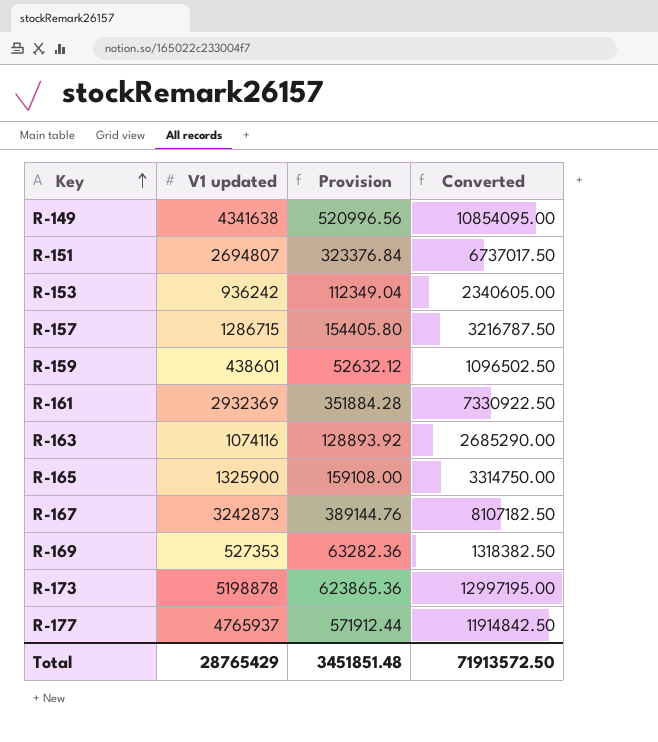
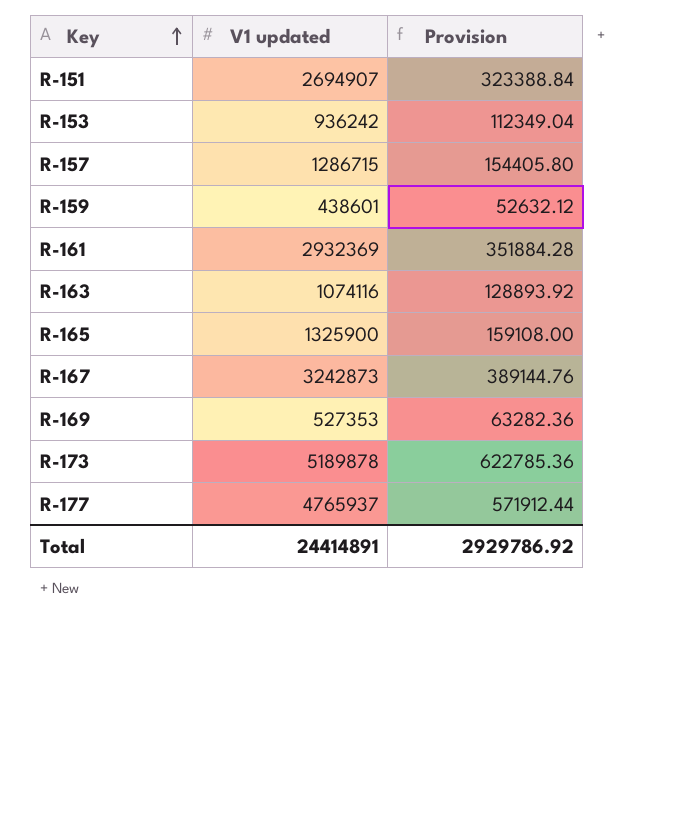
column Converted | formula: [V1 updated] * 2.5 -> none
row R-149: 4341638 | 520996.56 | 10854095.00 -> none
R-151 | V1 updated: 2694807 -> 2694907
R-151 | Provision: 323376.84 -> 323388.84
R-173 | V1 updated: 5198878 -> 5189878
R-173 | Provision: 623865.36 -> 622785.36
Total | V1 updated: 28765429 -> 24414891
Total | Provision: 3451851.48 -> 2929786.92

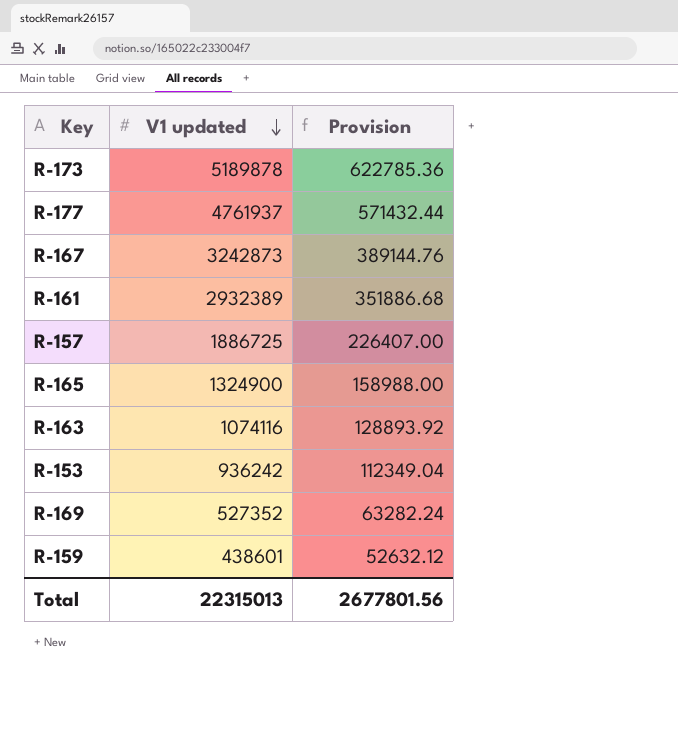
row order: Key ascending -> V1 updated descending
row R-151: 2694907 | 323388.84 -> none
R-177 | V1 updated: 4765937 -> 4761937
R-177 | Provision: 571912.44 -> 571432.44
R-161 | V1 updated: 2932369 -> 2932389
R-161 | Provision: 351884.28 -> 351886.68
R-157 | V1 updated: 1286715 -> 1886725
R-157 | Provision: 154405.80 -> 226407.00
R-165 | V1 updated: 1325900 -> 1324900
R-165 | Provision: 159108.00 -> 158988.00
R-169 | V1 updated: 527353 -> 527352
R-169 | Provision: 63282.36 -> 63282.24
Total | V1 updated: 24414891 -> 22315013
Total | Provision: 2929786.92 -> 2677801.56

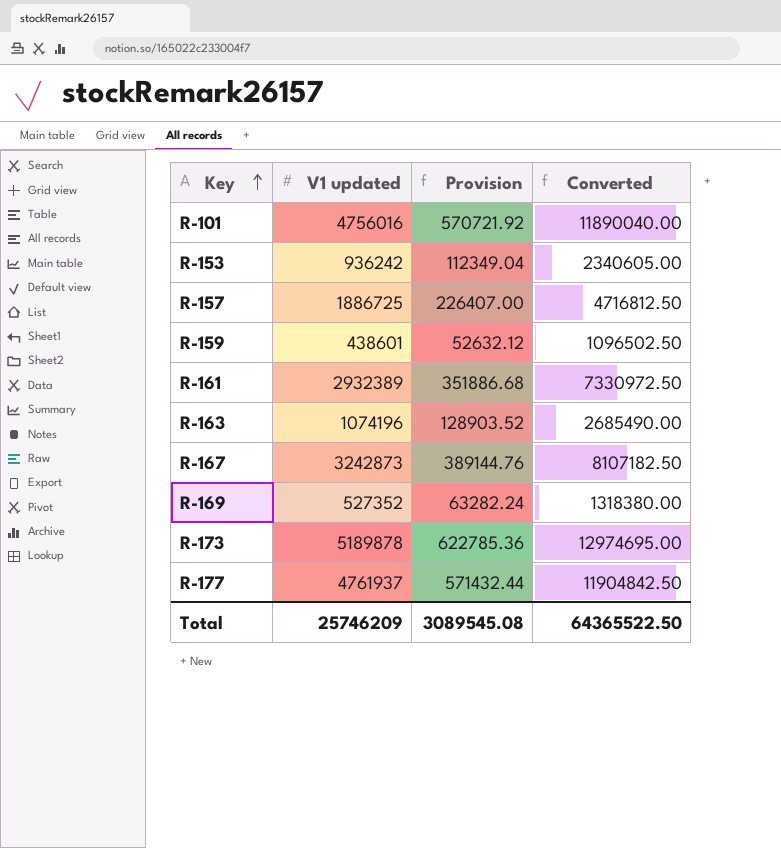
row order: V1 updated descending -> Key ascending
column Converted | formula: none -> [V1 updated] * 2.5
row R-165: 1324900 | 158988.00 -> none
row R-101: none -> 4756016 | 570721.92 | 11890040.00
R-163 | V1 updated: 1074116 -> 1074196
R-163 | Provision: 128893.92 -> 128903.52
Total | V1 updated: 22315013 -> 25746209
Total | Provision: 2677801.56 -> 3089545.08

